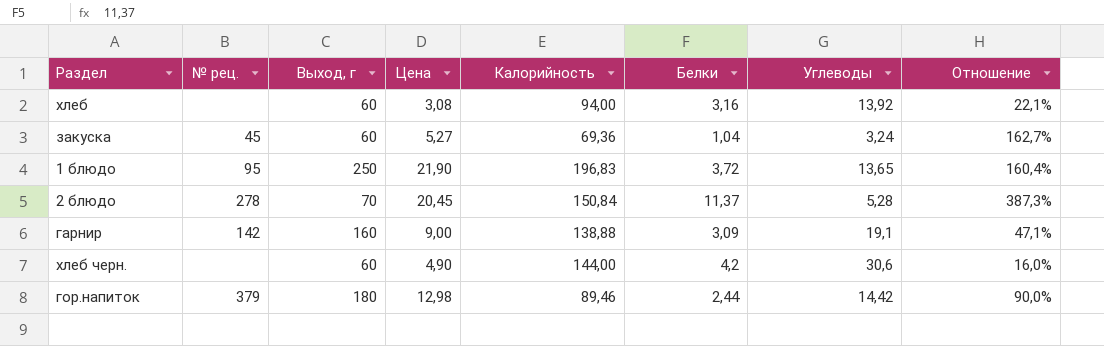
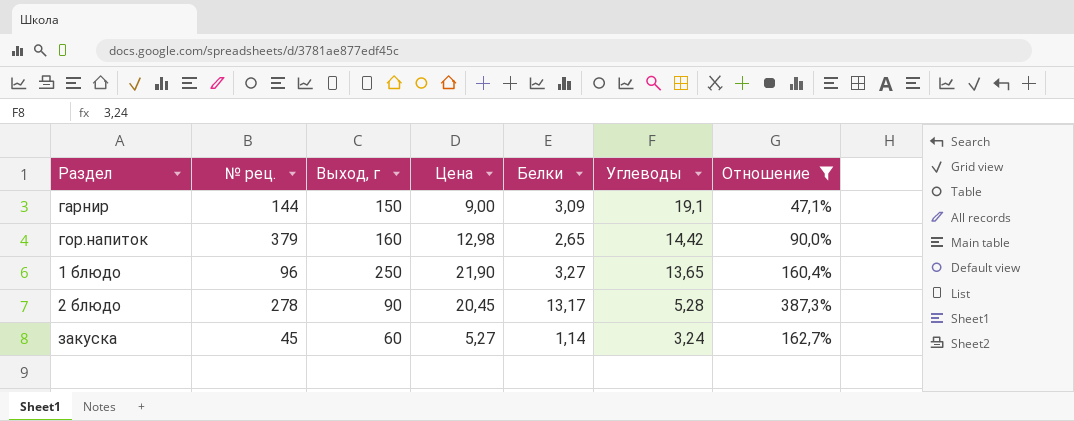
filter: none -> Отношение >= 47,1%
row order: none -> Углеводы descending
column Калорийность | position: 5 -> none
гарнир | № рец.: 142 -> 144
гарнир | Выход, г: 160 -> 150
гор.напиток | Выход, г: 180 -> 160
гор.напиток | Белки: 2,44 -> 2,65
1 блюдо | № рец.: 95 -> 96
1 блюдо | Белки: 3,72 -> 3,27
2 блюдо | Выход, г: 70 -> 90
2 блюдо | Белки: 11,37 -> 13,17
закуска | Белки: 1,04 -> 1,14

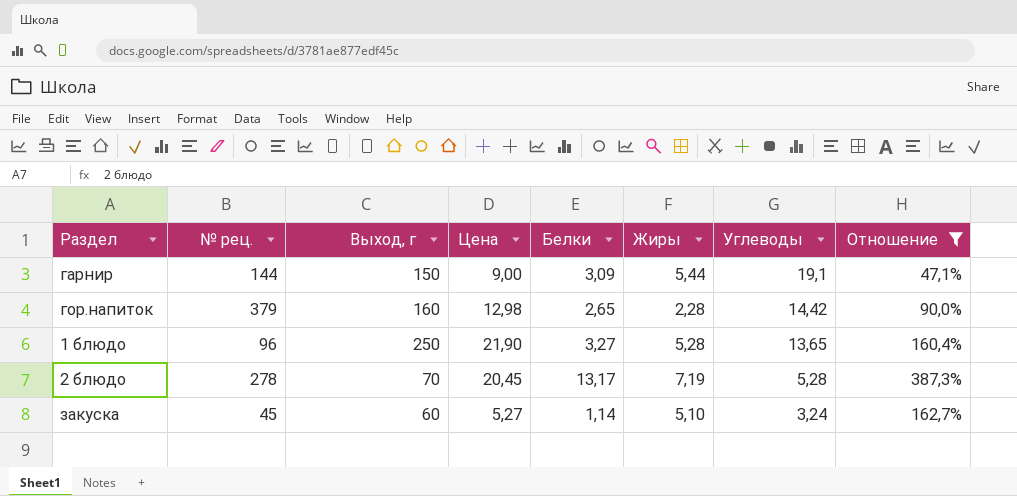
column Жиры | position: none -> 6
2 блюдо | Выход, г: 90 -> 70

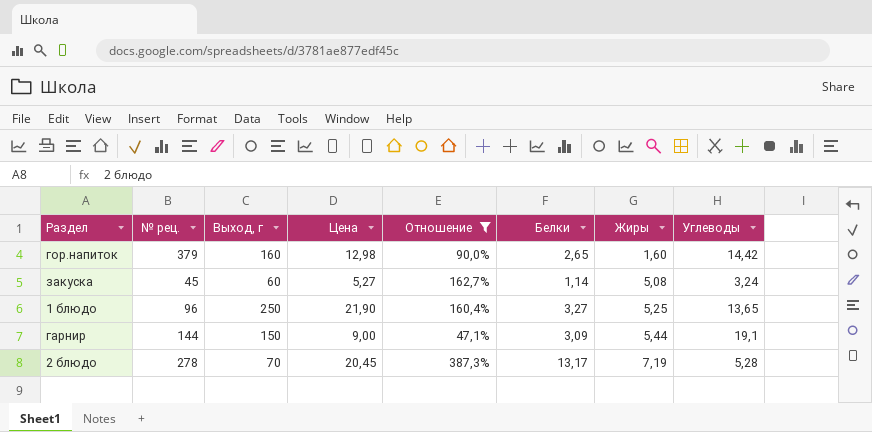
row order: Углеводы descending -> Жиры ascending
column Отношение | position: 8 -> 5
гор.напиток | Жиры: 2,28 -> 1,60
закуска | Жиры: 5,10 -> 5,08
1 блюдо | Жиры: 5,28 -> 5,25

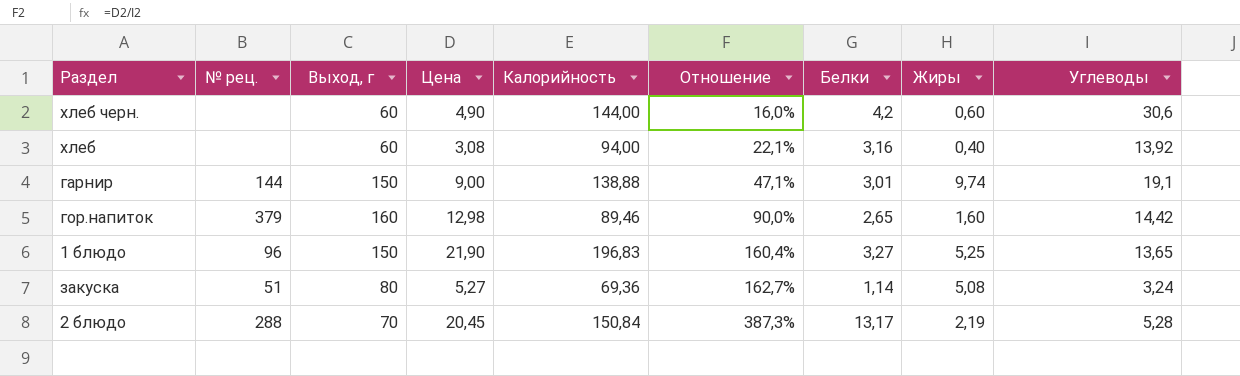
filter: Отношение >= 47,1% -> none
row order: Жиры ascending -> Отношение ascending
column Калорийность | position: none -> 5
гарнир | Белки: 3,09 -> 3,01
гарнир | Жиры: 5,44 -> 9,74
1 блюдо | Выход, г: 250 -> 150
закуска | № рец.: 45 -> 51
закуска | Выход, г: 60 -> 80
2 блюдо | № рец.: 278 -> 288
2 блюдо | Жиры: 7,19 -> 2,19

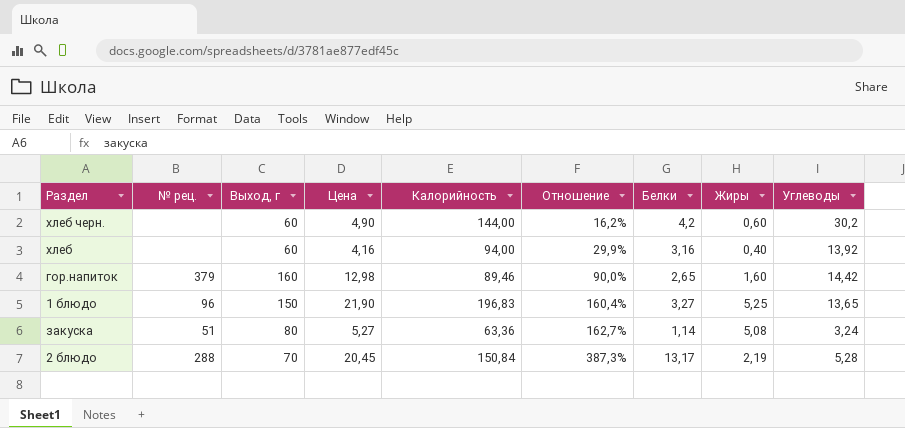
row гарнир: 144 | 150 | 9,00 | 138,88 | 47,1% | 3,01 | 9,74 | 19,1 -> none
хлеб черн. | Отношение: 16,0% -> 16,2%
хлеб черн. | Углеводы: 30,6 -> 30,2
хлеб | Цена: 3,08 -> 4,16
хлеб | Отношение: 22,1% -> 29,9%
закуска | Калорийность: 69,36 -> 63,36

